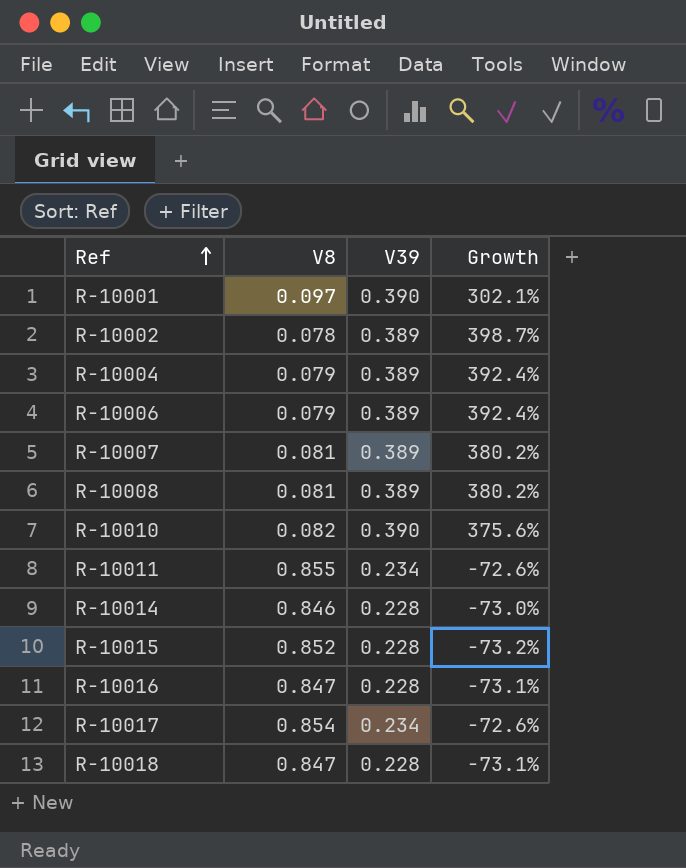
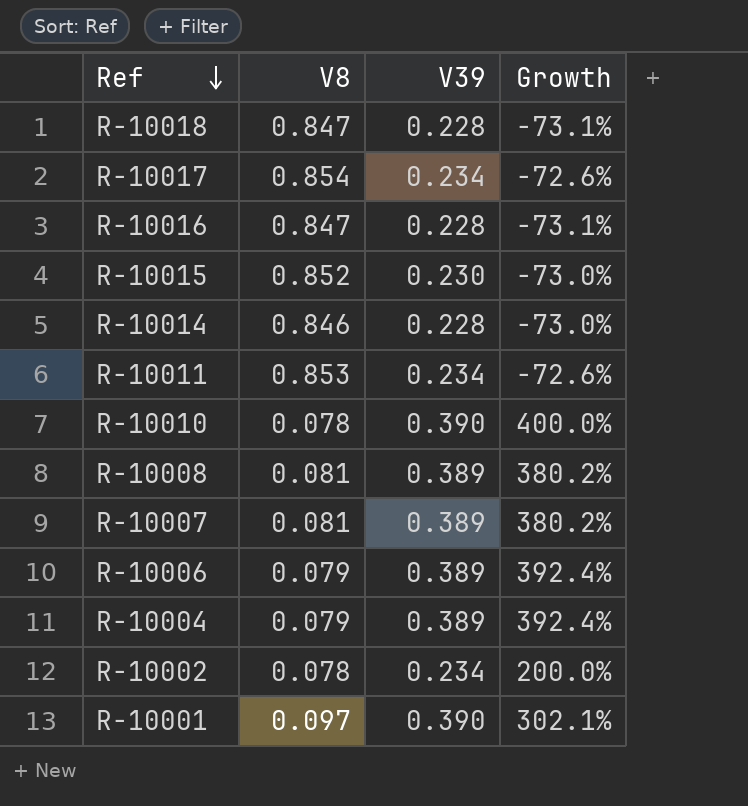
row order: Ref ascending -> Ref descending
R-10015 | V39: 0.228 -> 0.230
R-10015 | Growth: -73.2% -> -73.0%
R-10011 | V8: 0.855 -> 0.853
R-10010 | V8: 0.082 -> 0.078
R-10010 | Growth: 375.6% -> 400.0%
R-10002 | V39: 0.389 -> 0.234
R-10002 | Growth: 398.7% -> 200.0%

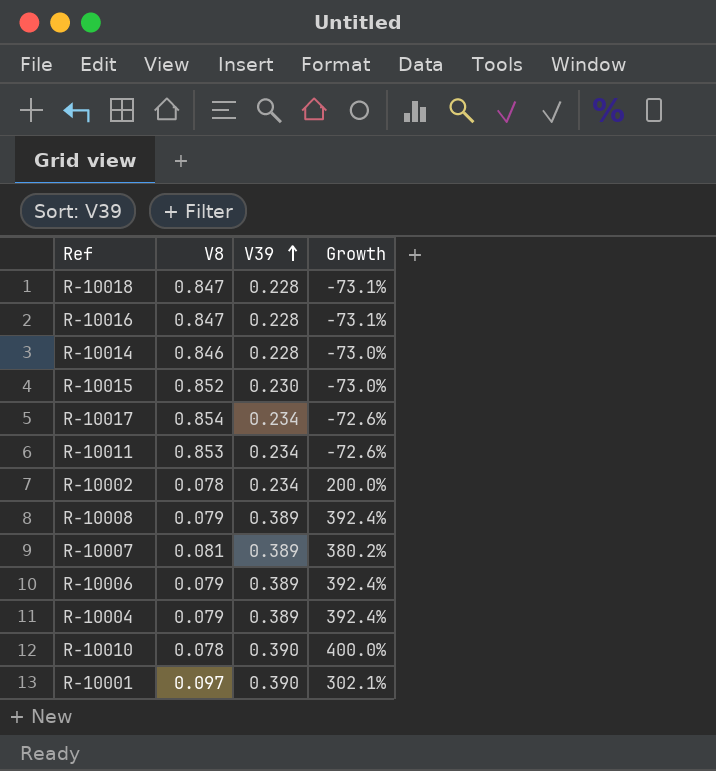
row order: Ref descending -> V39 ascending
R-10008 | V8: 0.081 -> 0.079
R-10008 | Growth: 380.2% -> 392.4%

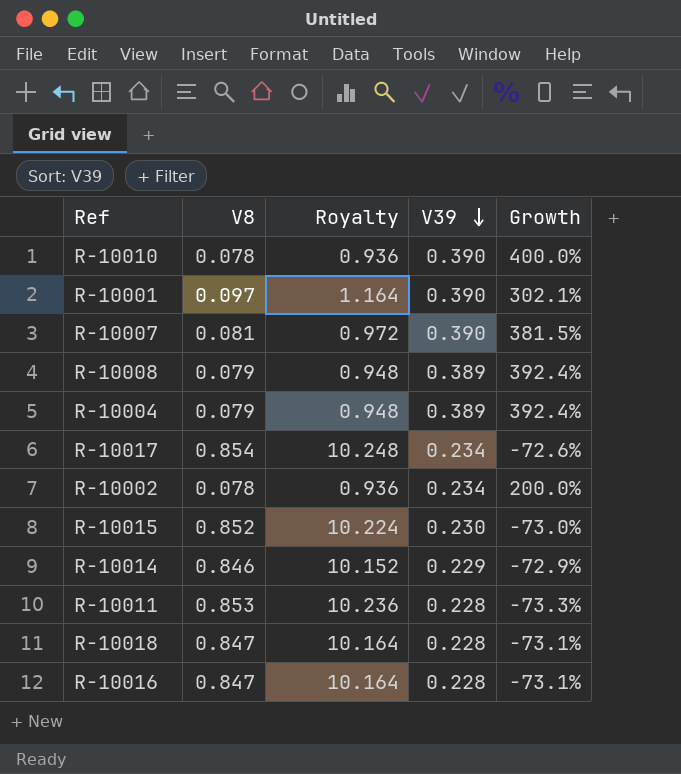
row order: V39 ascending -> V39 descending
column Royalty | formula: none -> [V8] * 12
row R-10006: 0.079 | 0.389 | 392.4% -> none
R-10007 | V39: 0.389 -> 0.390
R-10007 | Growth: 380.2% -> 381.5%
R-10014 | V39: 0.228 -> 0.229
R-10014 | Growth: -73.0% -> -72.9%
R-10011 | V39: 0.234 -> 0.228
R-10011 | Growth: -72.6% -> -73.3%

